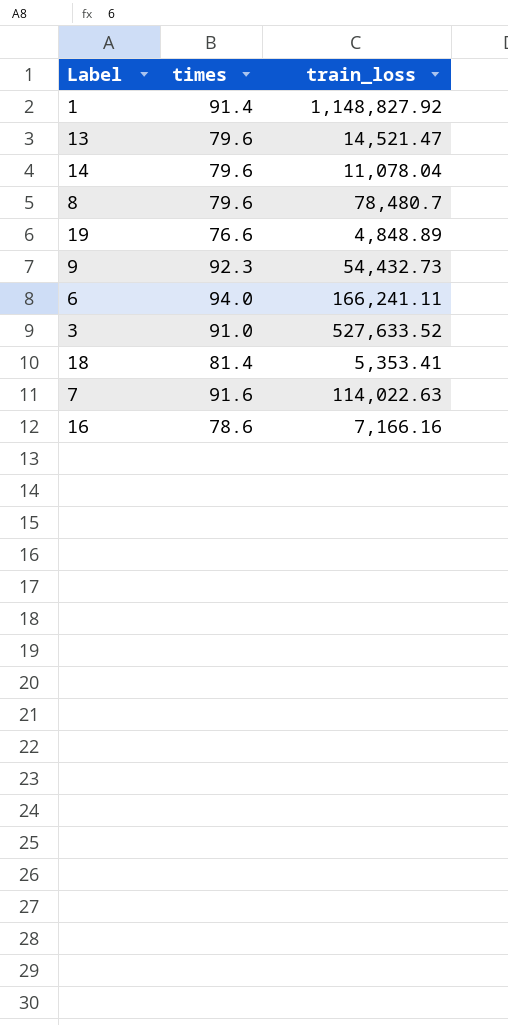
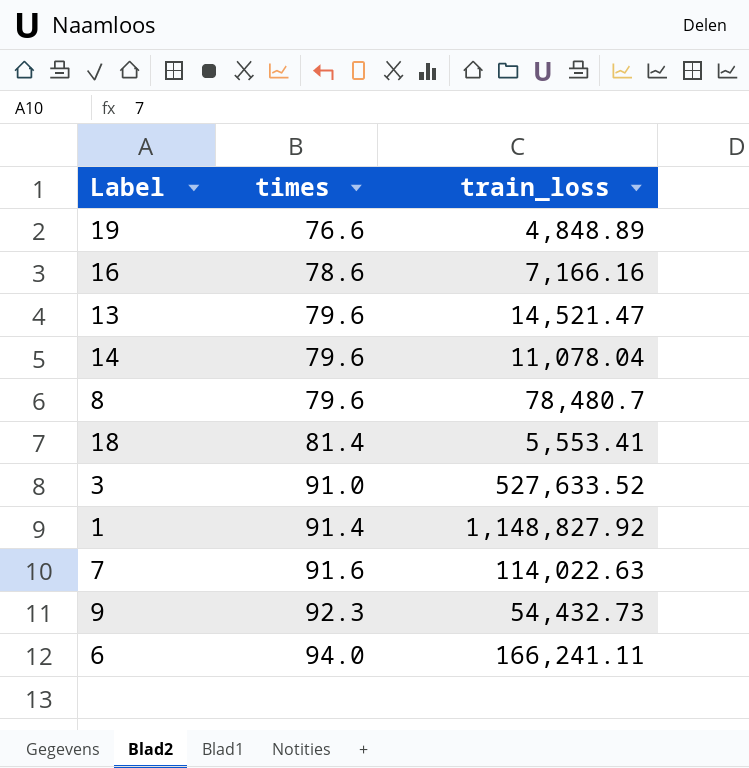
row order: none -> times ascending
18 | train_loss: 5,353.41 -> 5,553.41

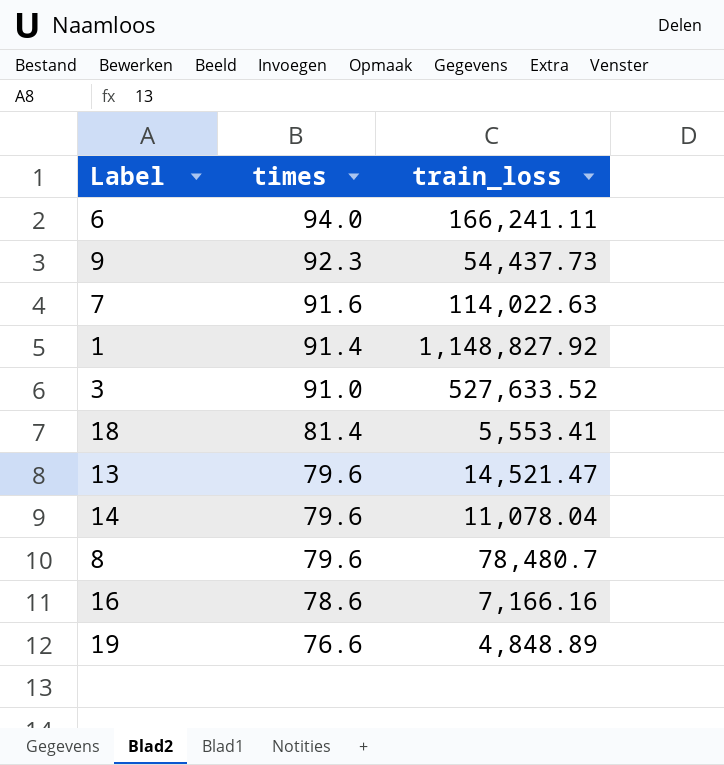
row order: times ascending -> times descending
9 | train_loss: 54,432.73 -> 54,437.73

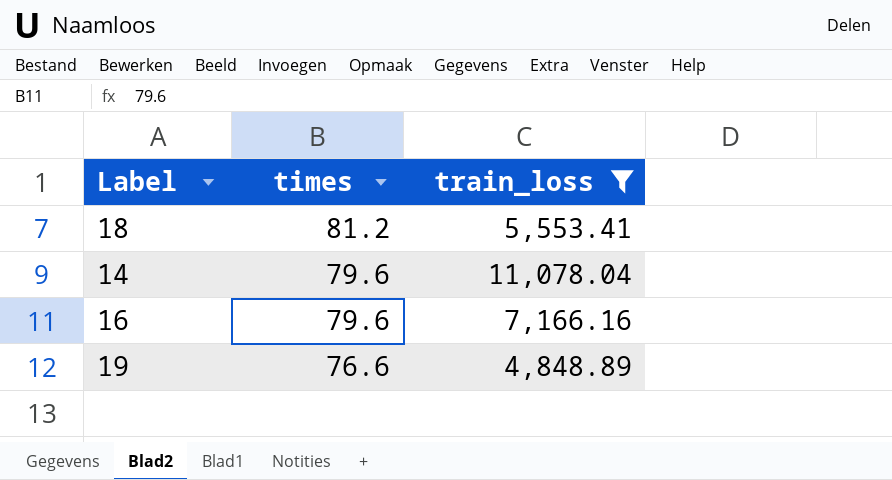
filter: none -> train_loss <= 11,078.04
18 | times: 81.4 -> 81.2
16 | times: 78.6 -> 79.6

